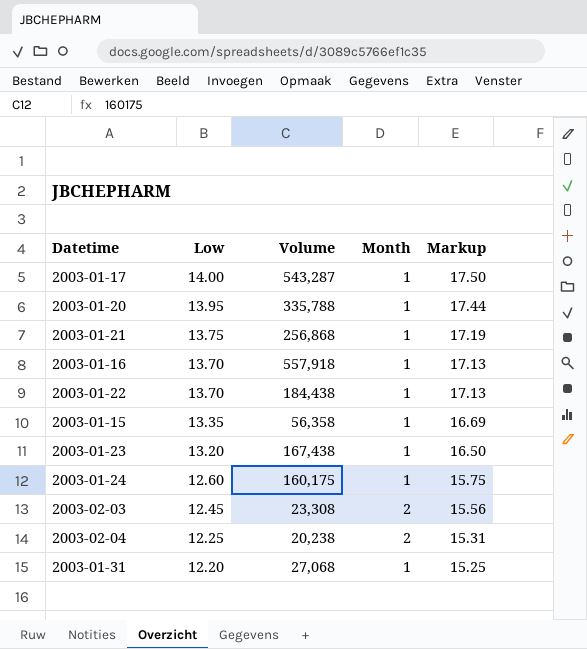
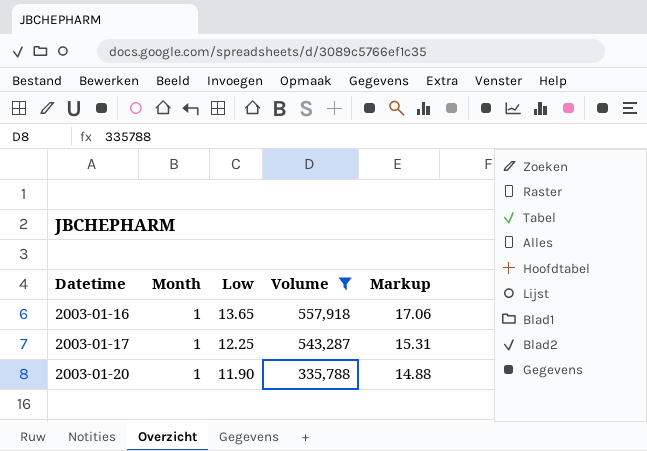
filter: none -> Volume >= 335,788
row order: Low descending -> Datetime ascending
column Month | position: 4 -> 2
2003-01-16 | Low: 13.70 -> 13.65
2003-01-16 | Markup: 17.13 -> 17.06
2003-01-17 | Low: 14.00 -> 12.25
2003-01-17 | Markup: 17.50 -> 15.31
2003-01-20 | Low: 13.95 -> 11.90
2003-01-20 | Markup: 17.44 -> 14.88

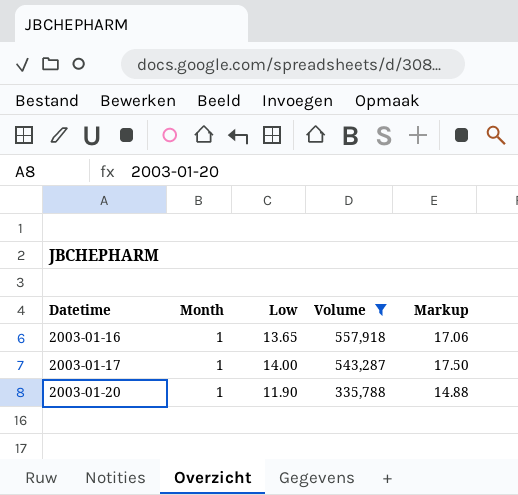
2003-01-17 | Low: 12.25 -> 14.00
2003-01-17 | Markup: 15.31 -> 17.50

